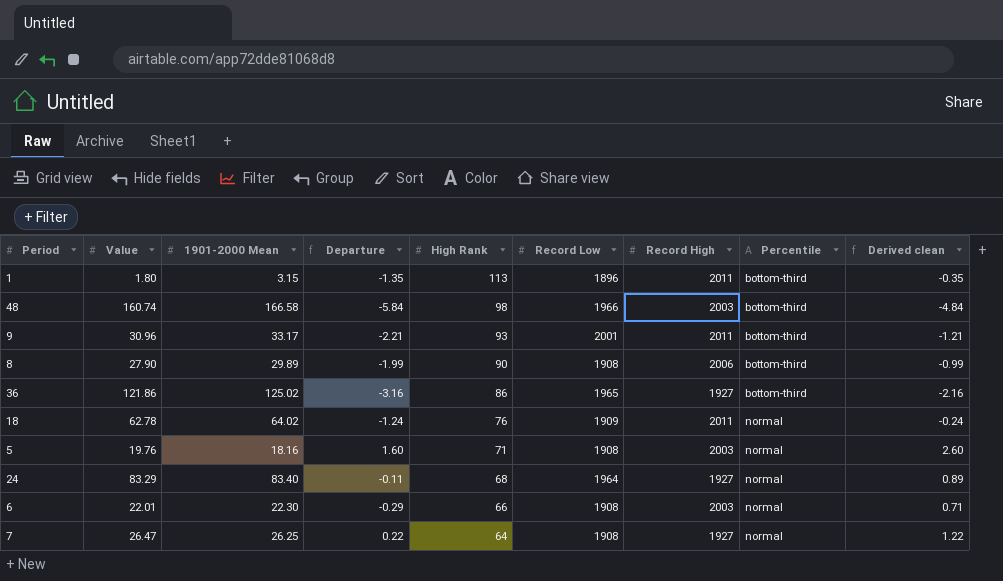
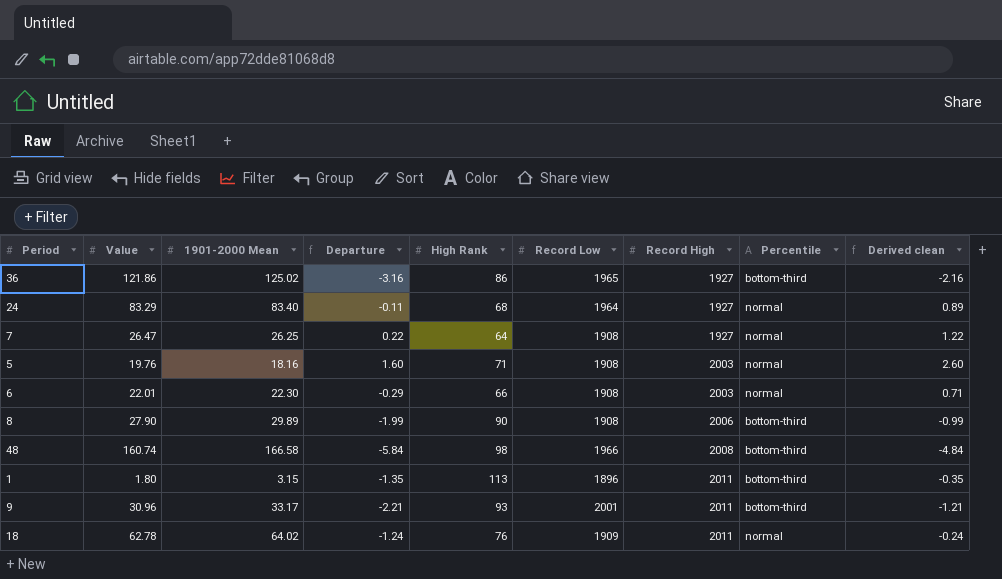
row order: High Rank descending -> Record High ascending
48 | Record High: 2003 -> 2008

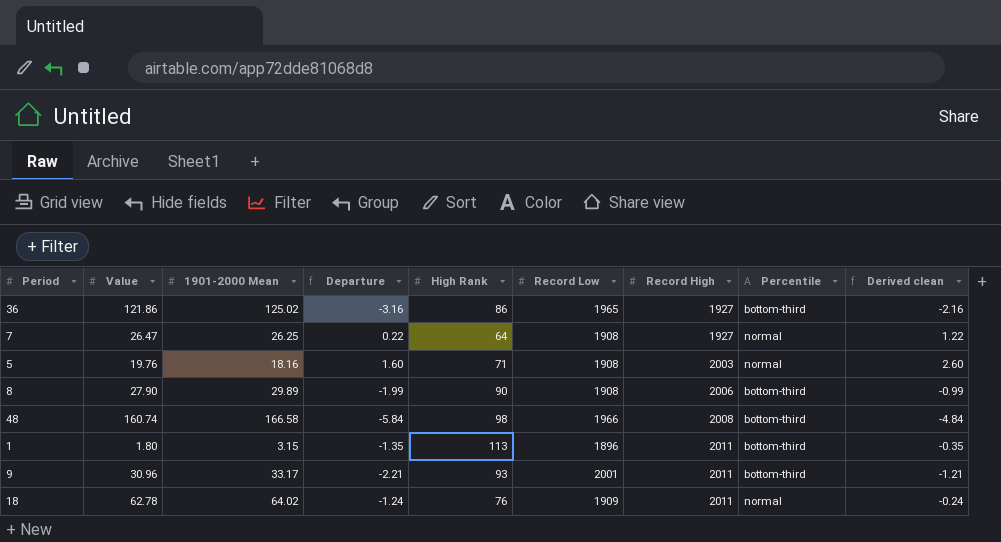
row 24: 83.29 | 83.40 | -0.11 | 68 | 1964 | 1927 | normal | 0.89 -> none
row 6: 22.01 | 22.30 | -0.29 | 66 | 1908 | 2003 | normal | 0.71 -> none

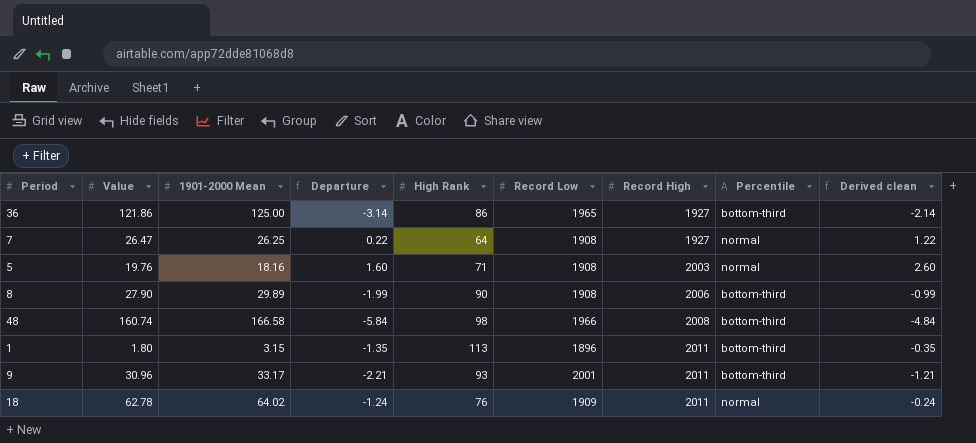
36 | 1901-2000 Mean: 125.02 -> 125.00
36 | Departure: -3.16 -> -3.14
36 | Derived clean: -2.16 -> -2.14

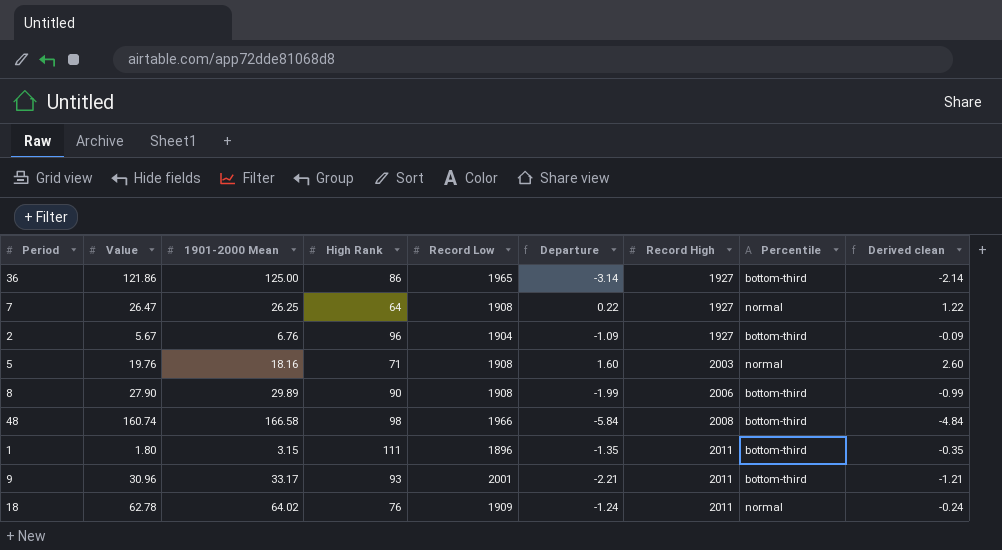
column Departure | position: 4 -> 6
row 2: none -> 5.67 | 6.76 | 96 | 1904 | -1.09 | 1927 | bottom-third | -0.09
1 | High Rank: 113 -> 111

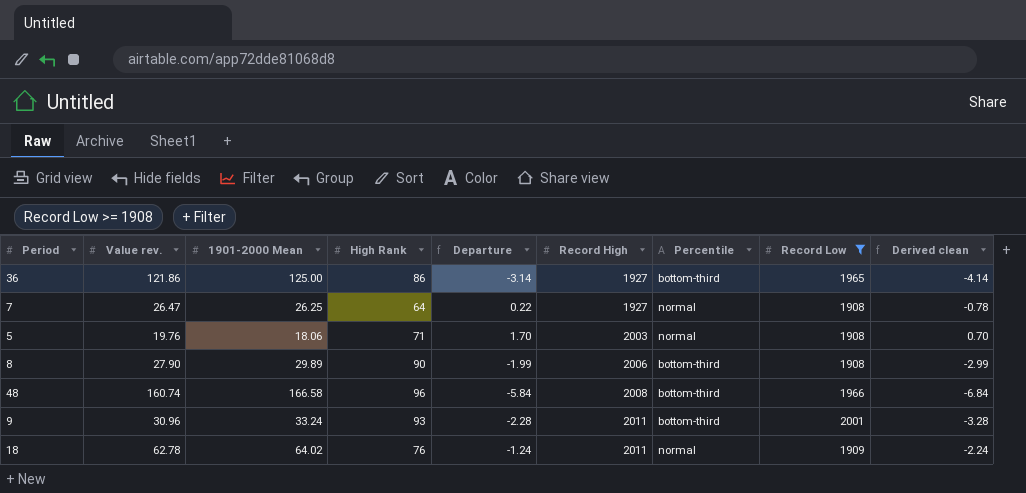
filter: none -> Record Low >= 1908
column name: Value -> Value rev.
column Record Low | position: 5 -> 8
column Derived clean | formula: [Departure] + 1 -> [Departure] - 1
5 | 1901-2000 Mean: 18.16 -> 18.06
5 | Departure: 1.60 -> 1.70
48 | High Rank: 98 -> 96
9 | 1901-2000 Mean: 33.17 -> 33.24
9 | Departure: -2.21 -> -2.28

